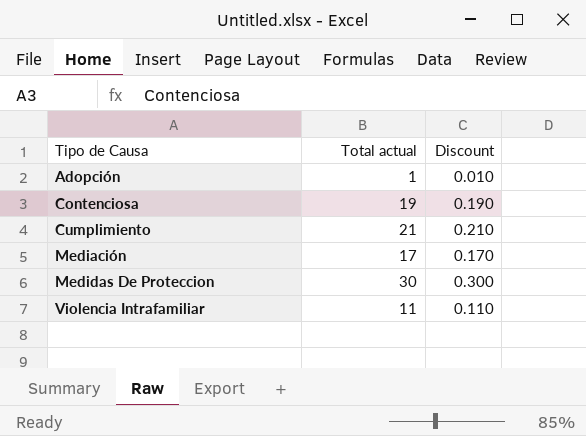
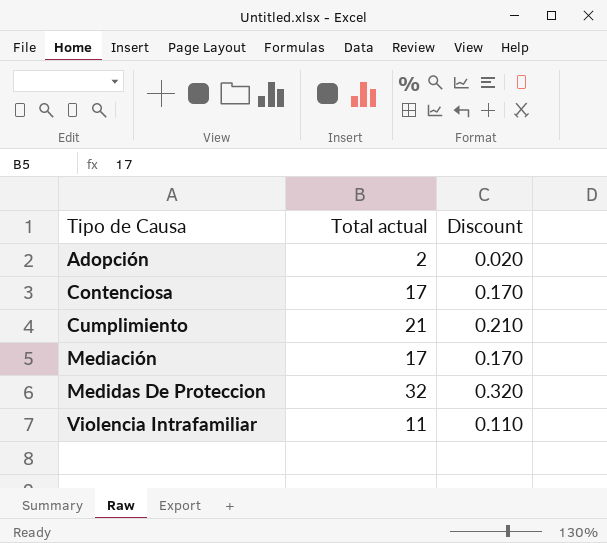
Adopción | Total actual: 1 -> 2
Adopción | Discount: 0.010 -> 0.020
Contenciosa | Total actual: 19 -> 17
Contenciosa | Discount: 0.190 -> 0.170
Medidas De Proteccion | Total actual: 30 -> 32
Medidas De Proteccion | Discount: 0.300 -> 0.320

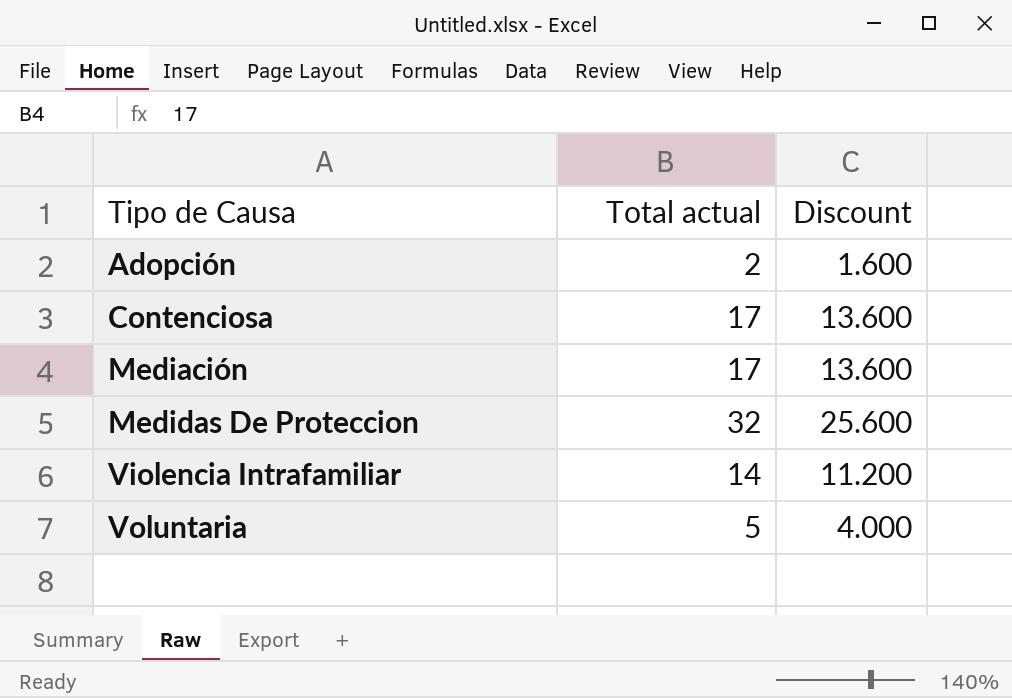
column Discount | formula: [Total actual] * 0.01 -> [Total actual] * 0.8
row Cumplimiento: 21 | 0.210 -> none
Violencia Intrafamiliar | Total actual: 11 -> 14
row Voluntaria: none -> 5 | 4.000

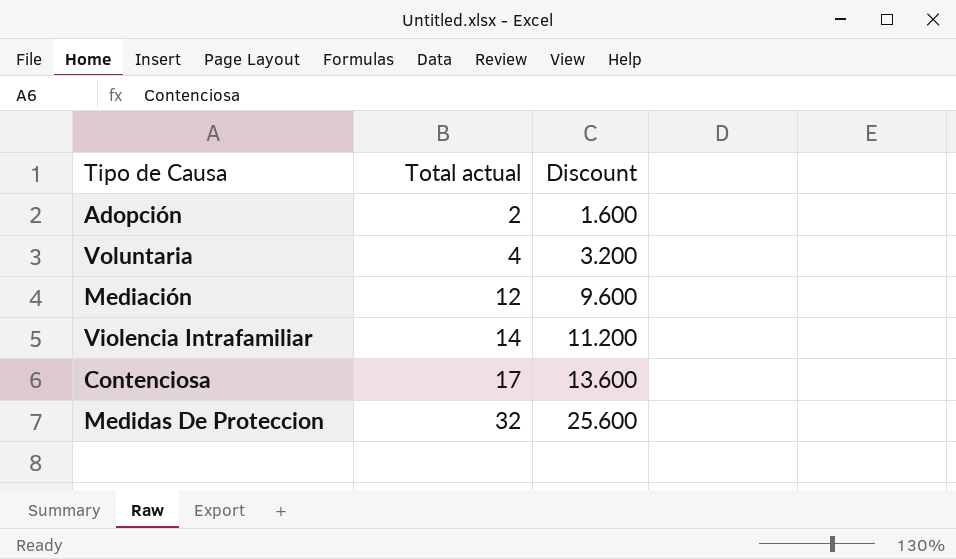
row order: Tipo de Causa ascending -> Total actual ascending
Voluntaria | Total actual: 5 -> 4
Voluntaria | Discount: 4.000 -> 3.200
Mediación | Total actual: 17 -> 12
Mediación | Discount: 13.600 -> 9.600

